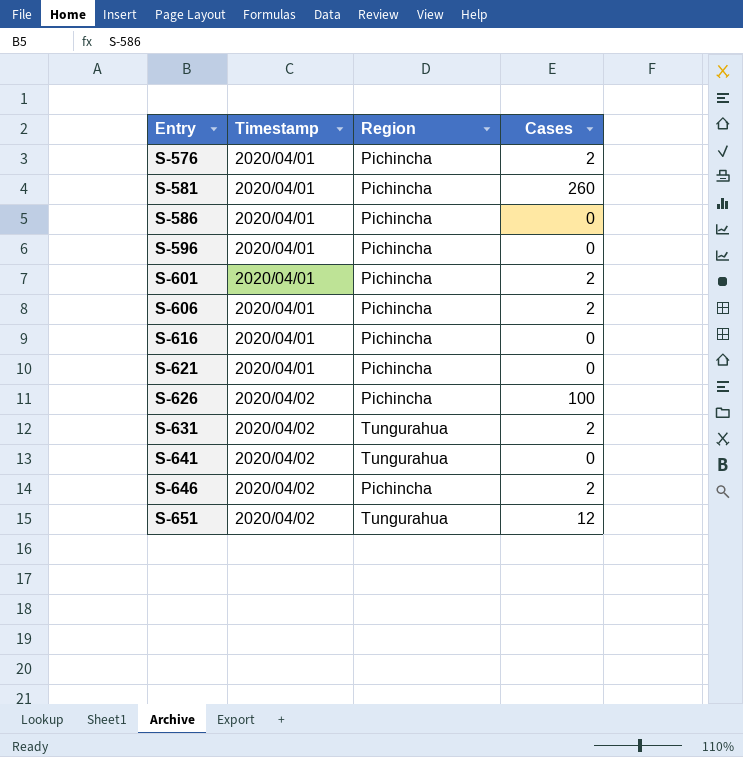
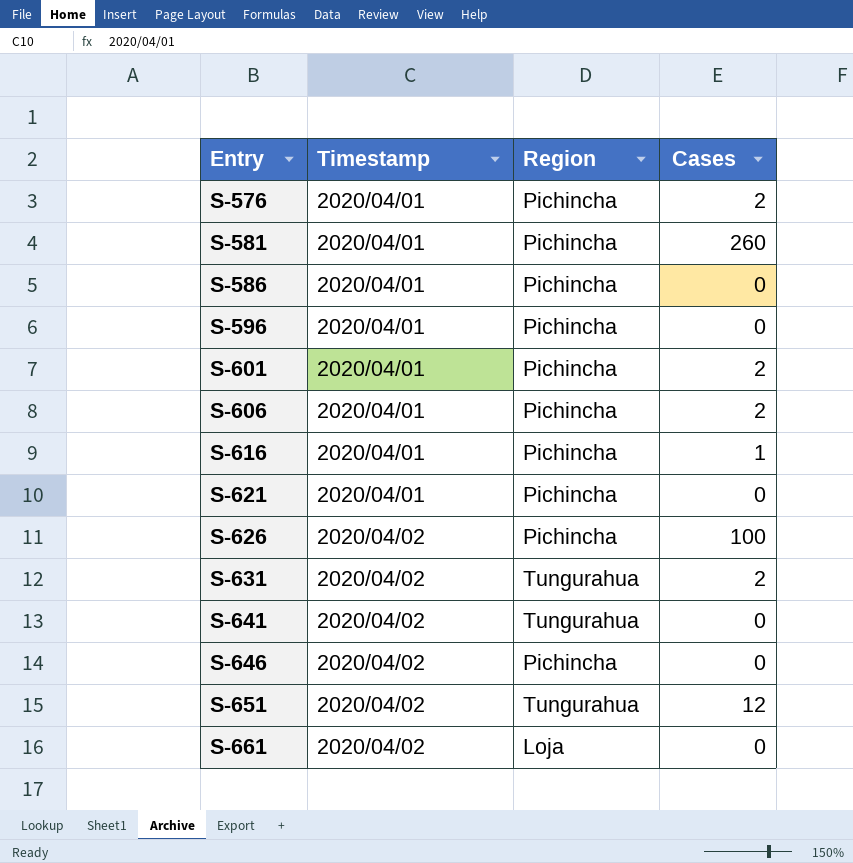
S-616 | Cases: 0 -> 1
S-646 | Cases: 2 -> 0
row S-661: none -> 2020/04/02 | Loja | 0

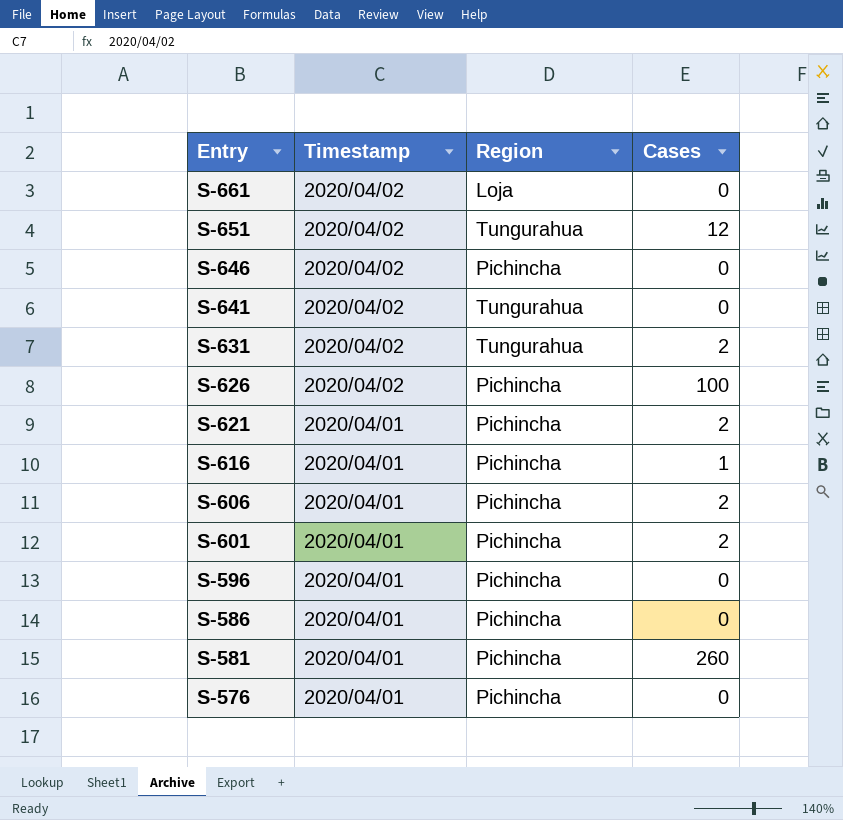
row order: Entry ascending -> Entry descending
S-621 | Cases: 0 -> 2
S-576 | Cases: 2 -> 0

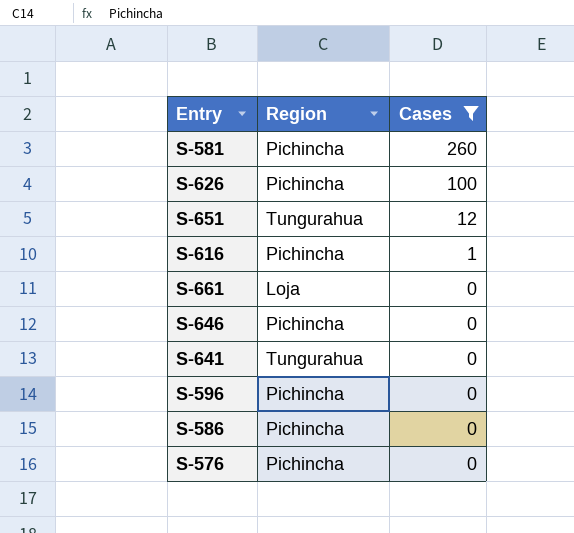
filter: none -> Cases != 2
row order: Entry descending -> Cases descending
column Timestamp | position: 2 -> none

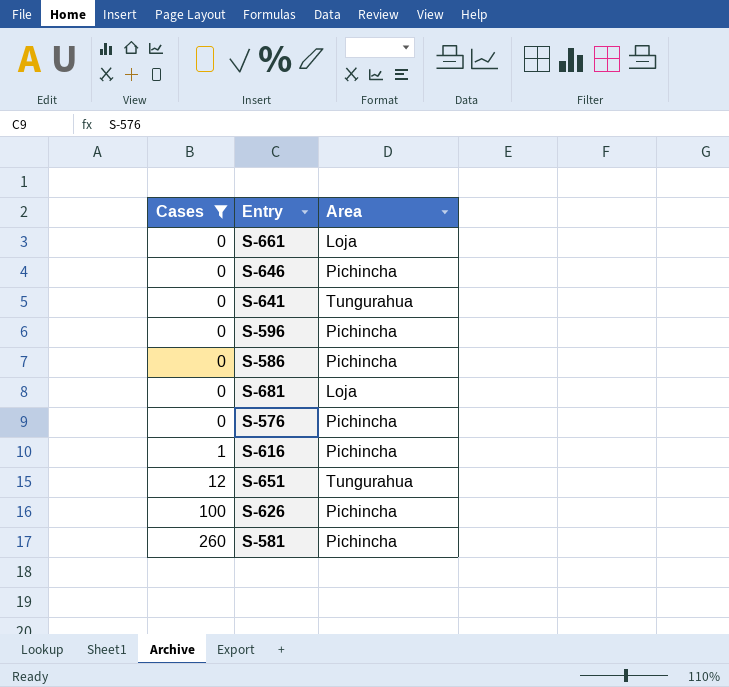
row order: Cases descending -> Cases ascending
column Cases | position: 3 -> 1
column name: Region -> Area
row S-681: none -> 0 | Loja

